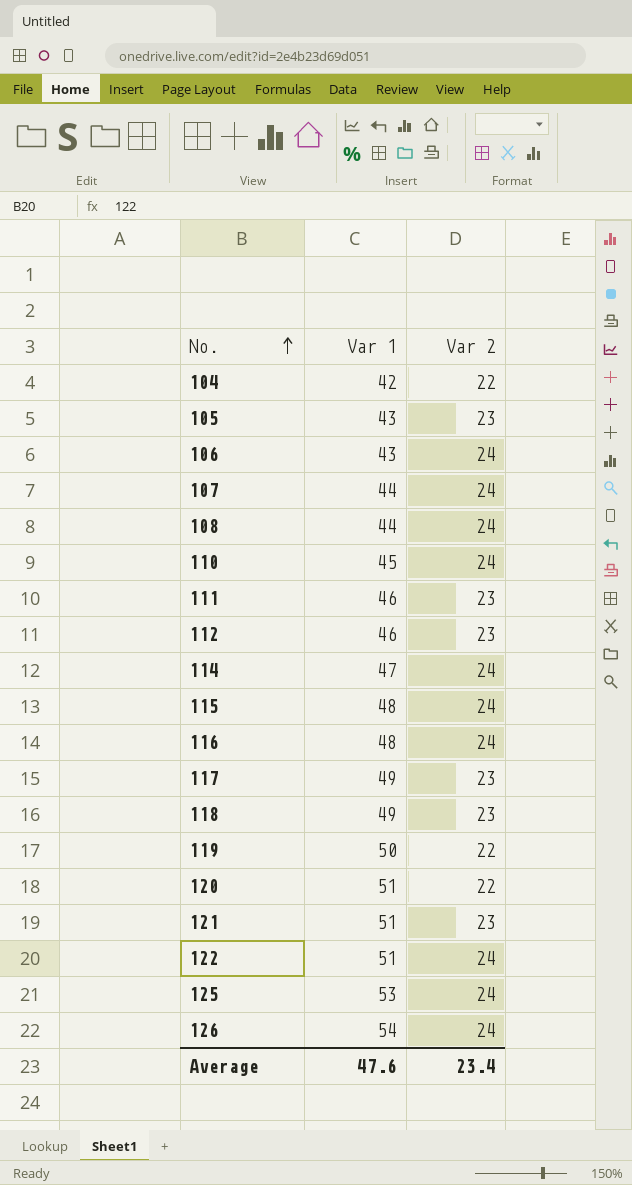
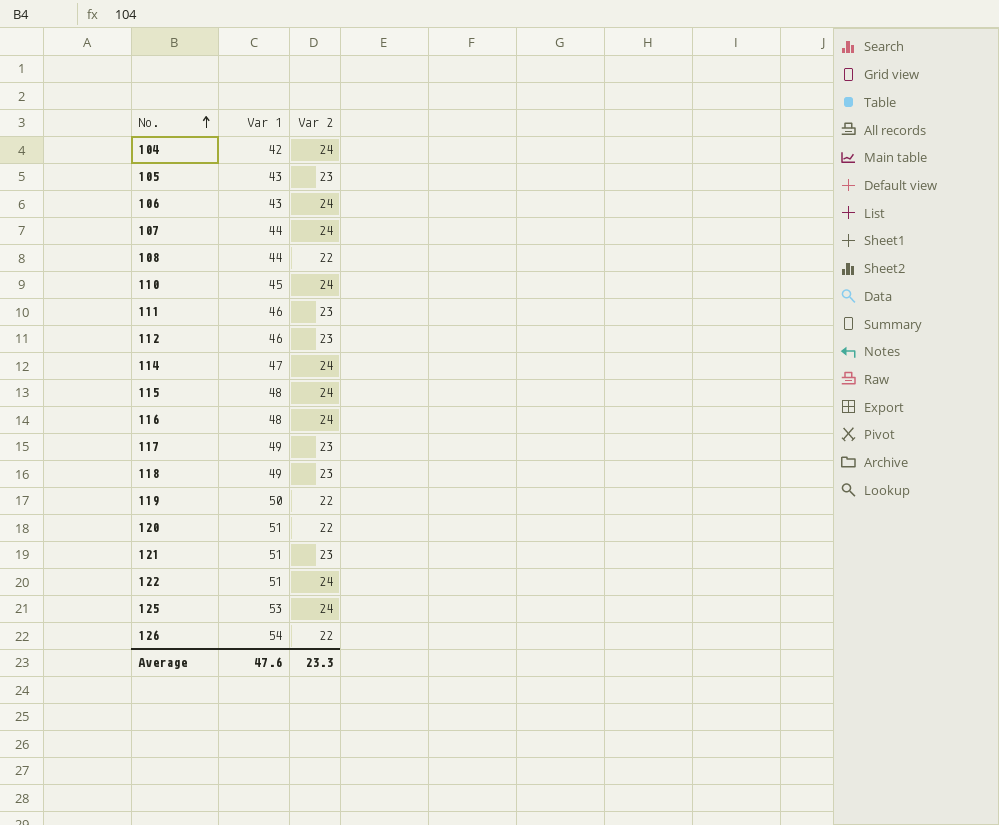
104 | Var 2: 22 -> 24
108 | Var 2: 24 -> 22
126 | Var 2: 24 -> 22
Average | Var 2: 23.4 -> 23.3

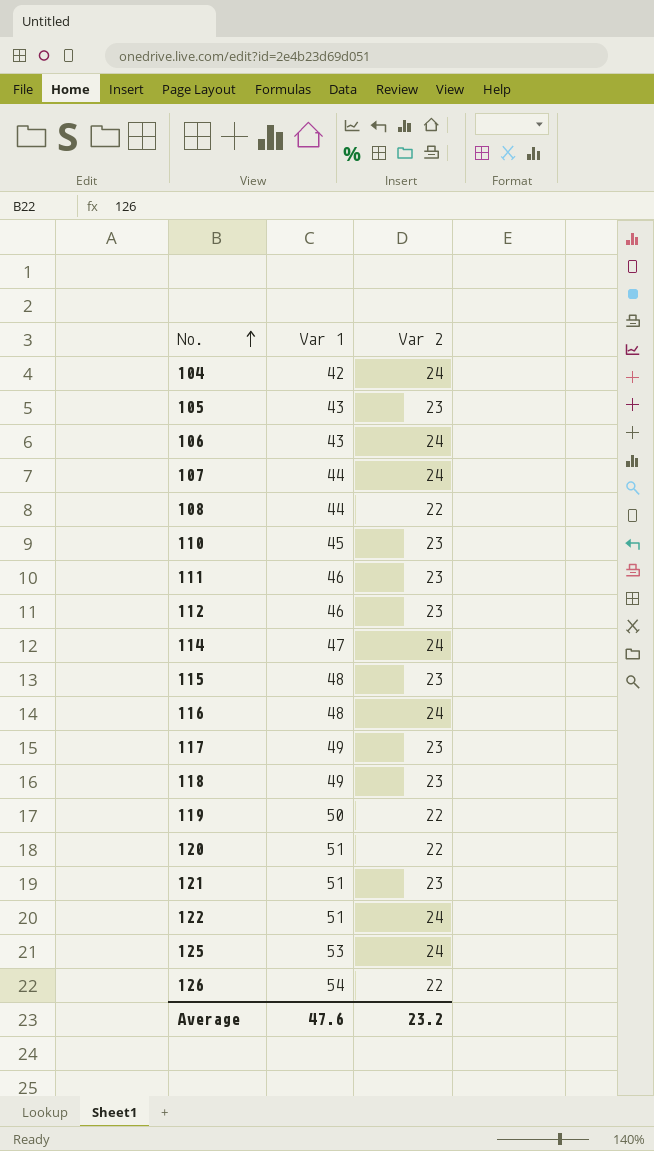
110 | Var 2: 24 -> 23
115 | Var 2: 24 -> 23
Average | Var 2: 23.3 -> 23.2

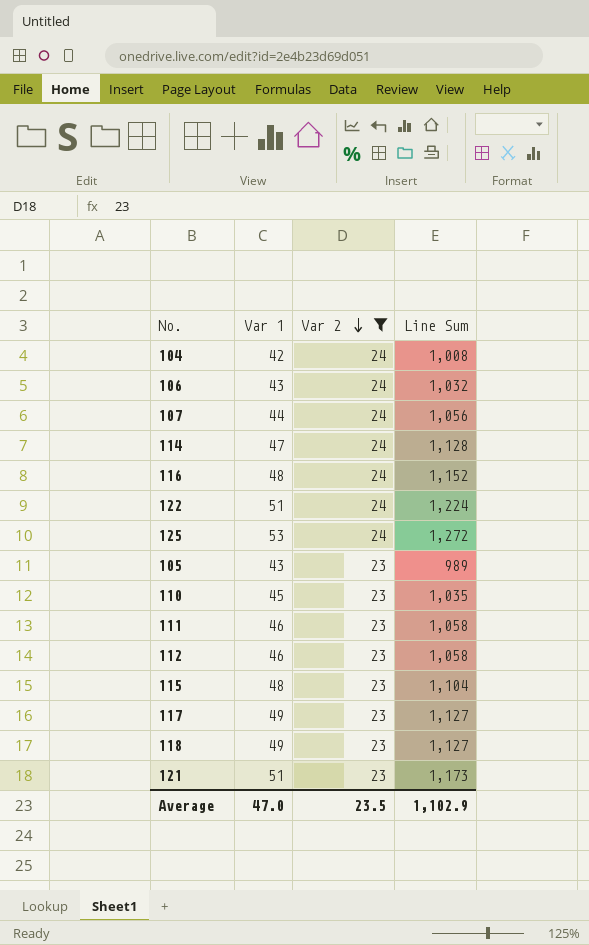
filter: none -> Var 2 != 22
row order: No. ascending -> Var 2 descending
column Line Sum | formula: none -> [Var 1] * [Var 2]
Average | Var 1: 47.6 -> 47.0
Average | Var 2: 23.2 -> 23.5

